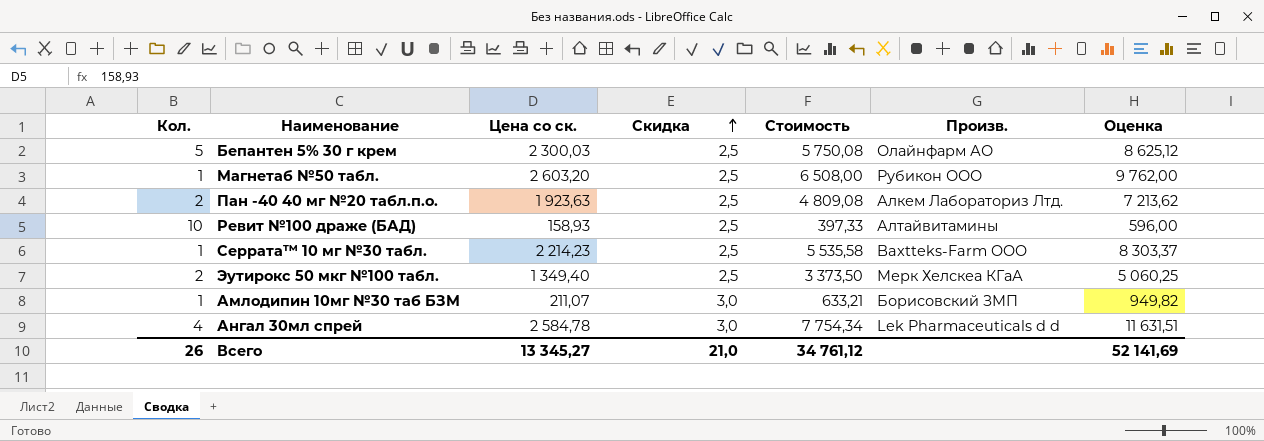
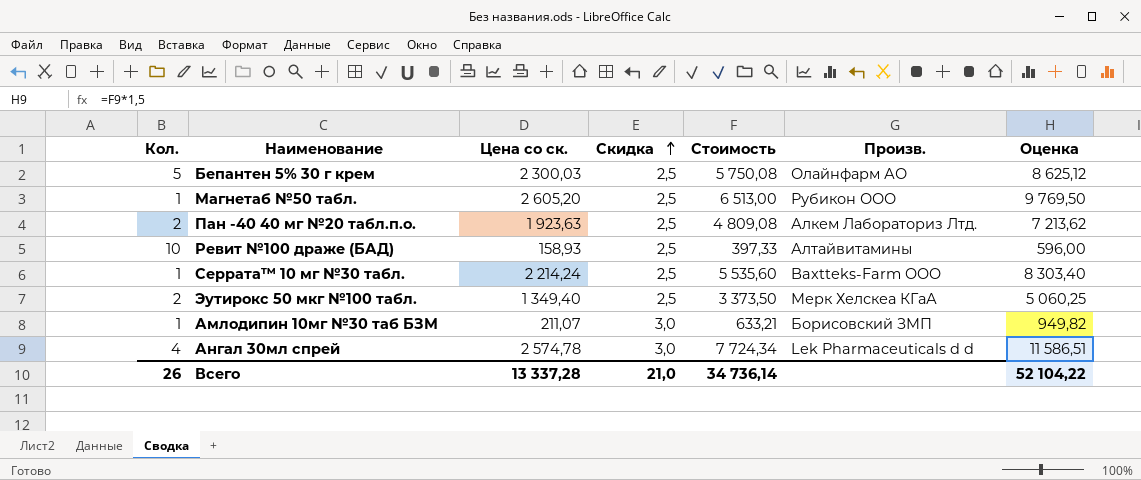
Магнетаб №50 табл. | Цена со ск.: 2 603,20 -> 2 605,20
Магнетаб №50 табл. | Стоимость: 6 508,00 -> 6 513,00
Магнетаб №50 табл. | Оценка: 9 762,00 -> 9 769,50
Серрата™ 10 мг №30 табл. | Цена со ск.: 2 214,23 -> 2 214,24
Серрата™ 10 мг №30 табл. | Стоимость: 5 535,58 -> 5 535,60
Серрата™ 10 мг №30 табл. | Оценка: 8 303,37 -> 8 303,40
Ангал 30мл спрей | Цена со ск.: 2 584,78 -> 2 574,78
Ангал 30мл спрей | Стоимость: 7 754,34 -> 7 724,34
Ангал 30мл спрей | Оценка: 11 631,51 -> 11 586,51
Всего | Цена со ск.: 13 345,27 -> 13 337,28
Всего | Стоимость: 34 761,12 -> 34 736,14
Всего | Оценка: 52 141,69 -> 52 104,22

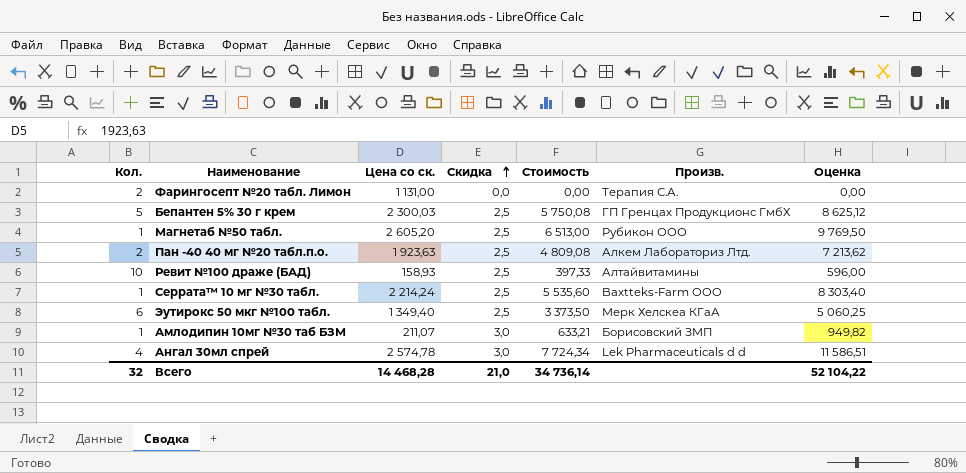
row Фарингосепт №20 табл. Лимон: none -> 2 | 1 131,00 | 0,0 | 0,00 | Терапия С.А. | 0,00
Бепантен 5% 30 г крем | Произв.: Олайнфарм АО -> ГП Гренцах Продукционс ГмбХ
Эутирокс 50 мкг №100 табл. | Кол.: 2 -> 6
Всего | Кол.: 26 -> 32
Всего | Цена со ск.: 13 337,28 -> 14 468,28

